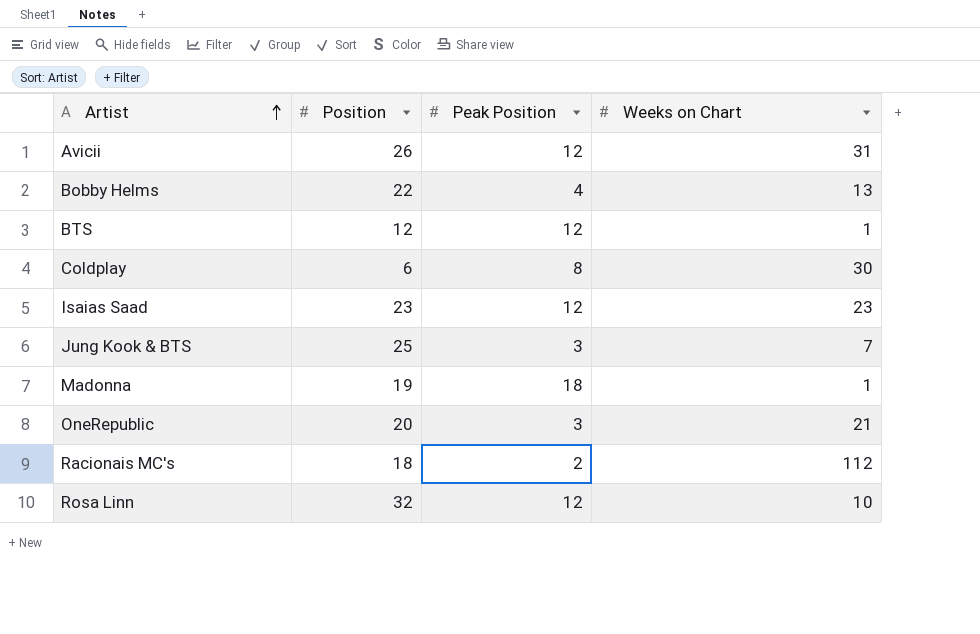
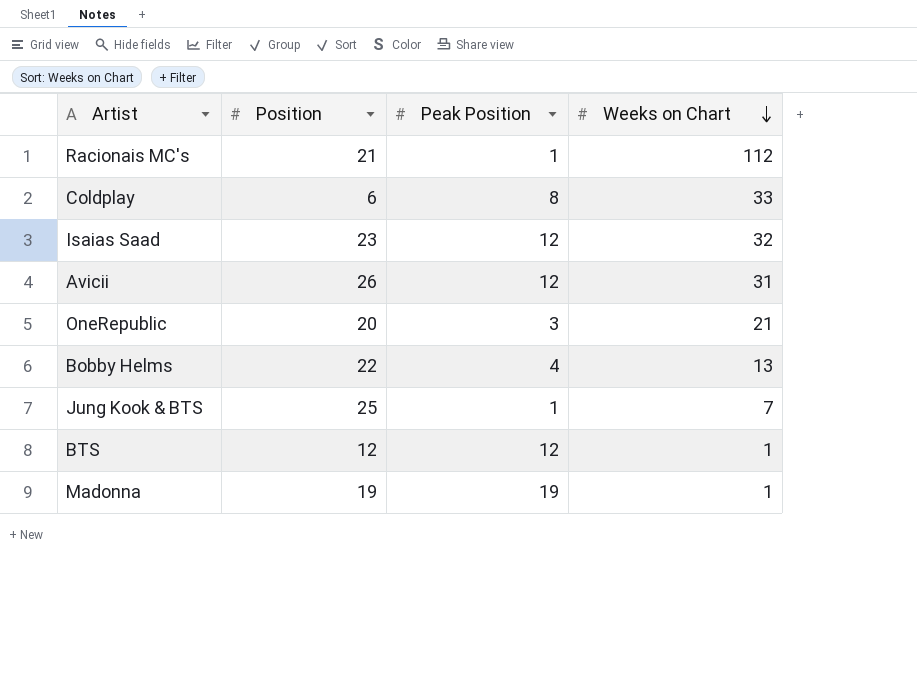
row order: Artist ascending -> Weeks on Chart descending
row Rosa Linn: 32 | 12 | 10 -> none
Racionais MC's | Position: 18 -> 21
Racionais MC's | Peak Position: 2 -> 1
Coldplay | Weeks on Chart: 30 -> 33
Isaias Saad | Weeks on Chart: 23 -> 32
Jung Kook & BTS | Peak Position: 3 -> 1
Madonna | Peak Position: 18 -> 19

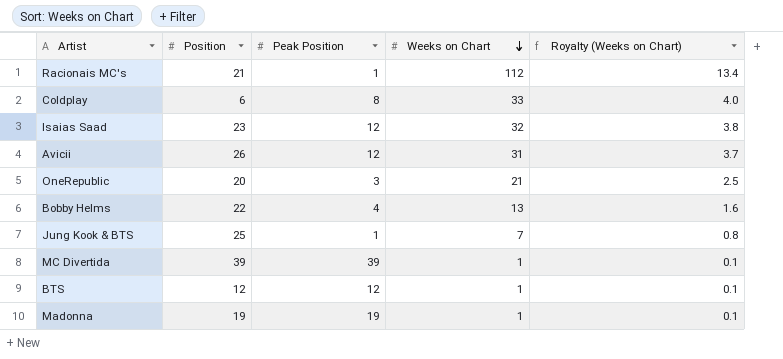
column Royalty (Weeks on Chart) | formula: none -> [Weeks on Chart] * 0.12
row MC Divertida: none -> 39 | 39 | 1 | 0.1

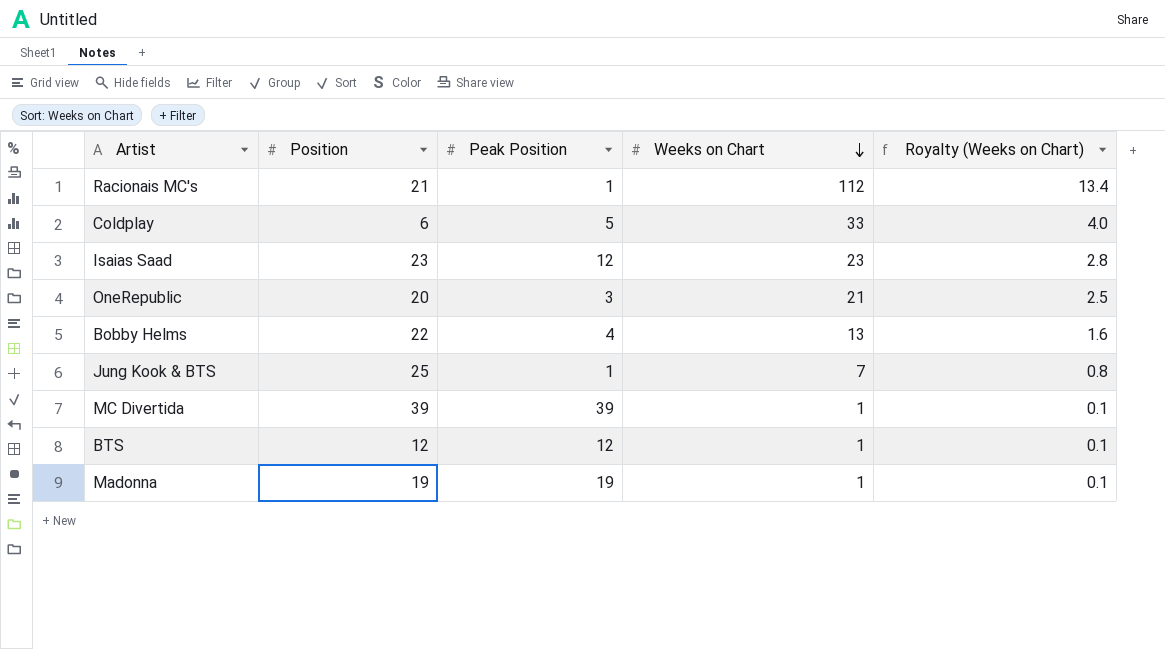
row Avicii: 26 | 12 | 31 | 3.7 -> none
Coldplay | Peak Position: 8 -> 5
Isaias Saad | Weeks on Chart: 32 -> 23
Isaias Saad | Royalty (Weeks on Chart): 3.8 -> 2.8

